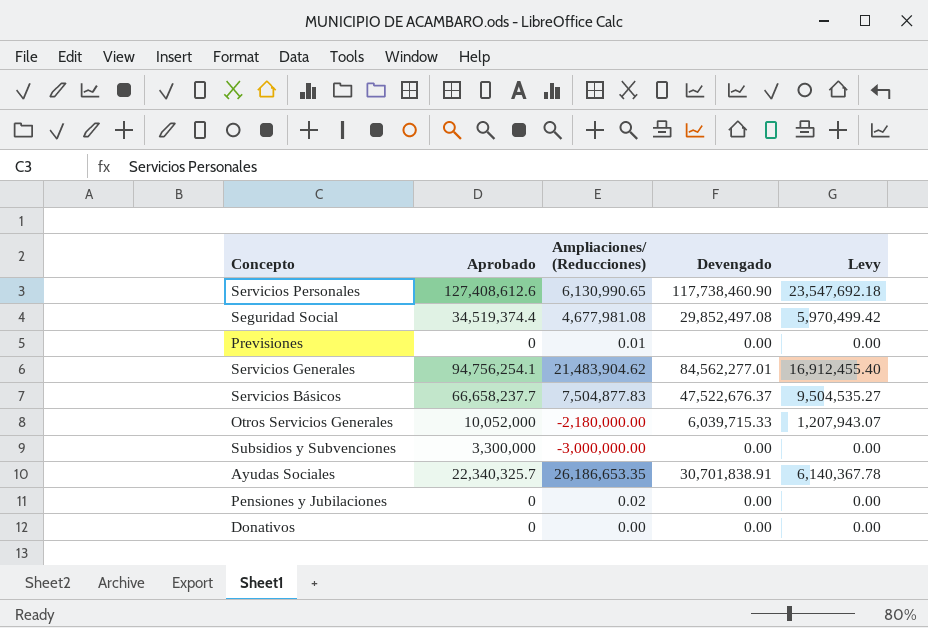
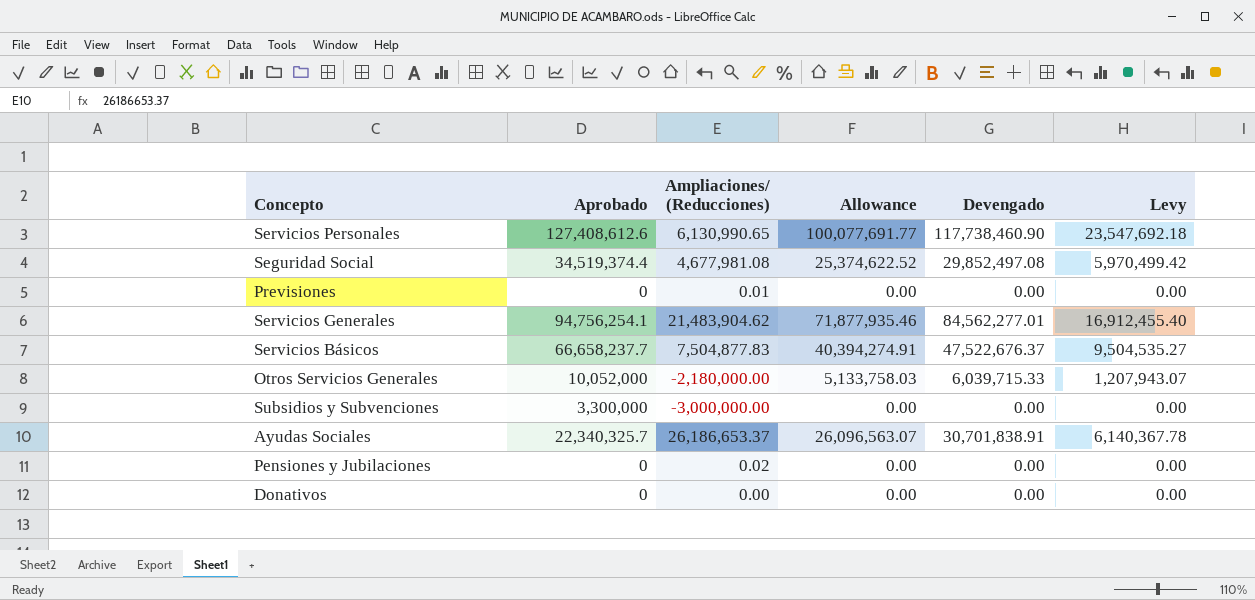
column Allowance | formula: none -> [Devengado] * 0.85
Ayudas Sociales | Ampliaciones/ (Reducciones): 26,186,653.35 -> 26,186,653.37

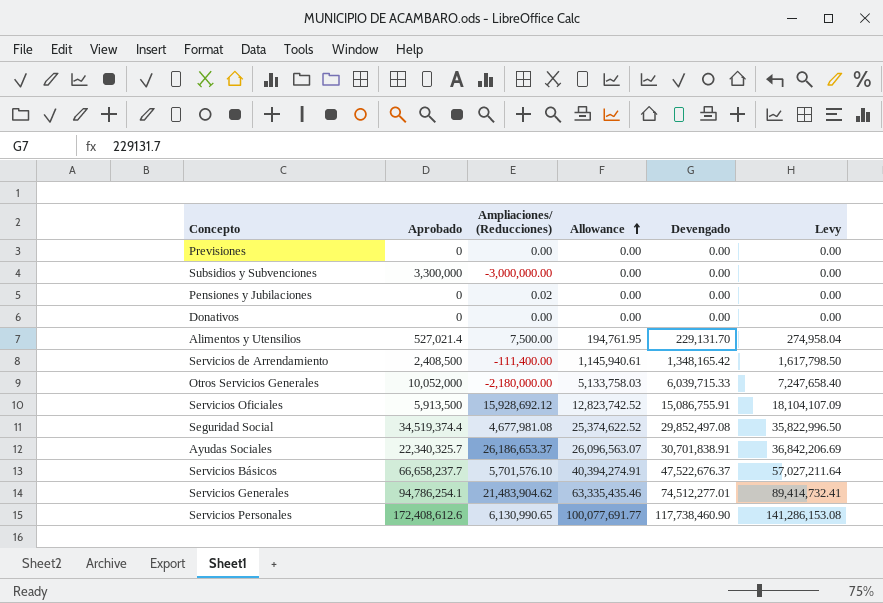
row order: none -> Allowance ascending
column Levy | formula: [Devengado] * 0.2 -> [Devengado] * 1.2
Previsiones | Ampliaciones/ (Reducciones): 0.01 -> 0.00
row Alimentos y Utensilios: none -> 527,021.4 | 7,500.00 | 194,761.95 | 229,131.70 | 274,958.04
row Servicios de Arrendamiento: none -> 2,408,500 | -111,400.00 | 1,145,940.61 | 1,348,165.42 | 1,617,798.50
row Servicios Oficiales: none -> 5,913,500 | 15,928,692.12 | 12,823,742.52 | 15,086,755.91 | 18,104,107.09
Servicios Básicos | Ampliaciones/ (Reducciones): 7,504,877.83 -> 5,701,576.10
Servicios Generales | Aprobado: 94,756,254.1 -> 94,786,254.1
Servicios Generales | Allowance: 71,877,935.46 -> 63,335,435.46
Servicios Generales | Devengado: 84,562,277.01 -> 74,512,277.01
Servicios Personales | Aprobado: 127,408,612.6 -> 172,408,612.6

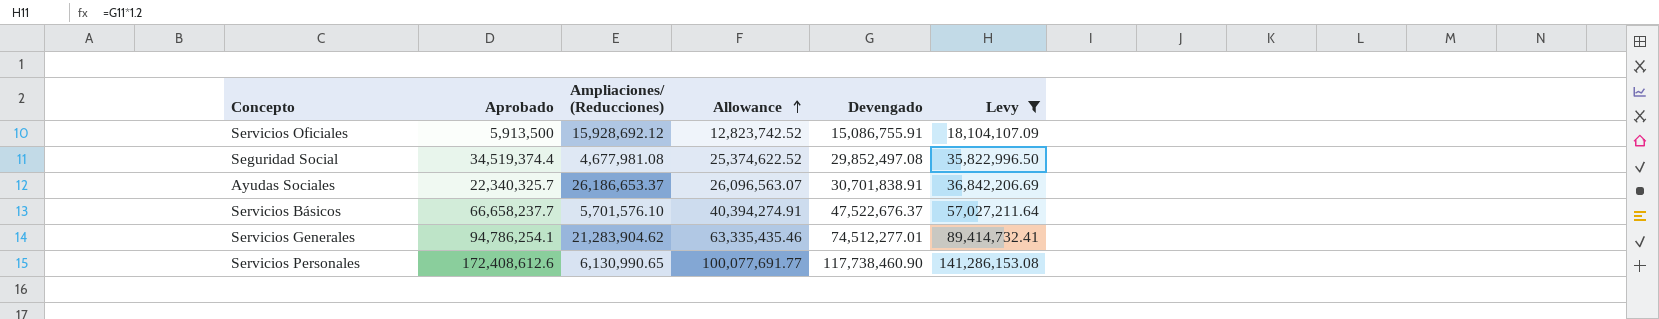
filter: none -> Levy >= 18,104,107.09
Servicios Generales | Ampliaciones/ (Reducciones): 21,483,904.62 -> 21,283,904.62

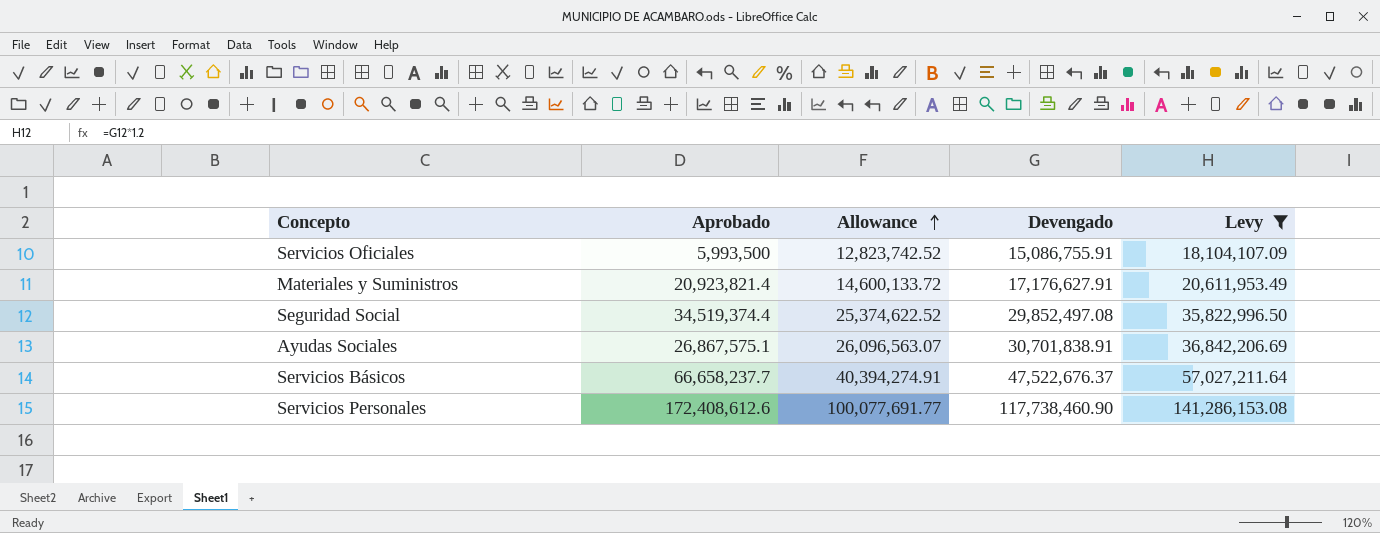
column Ampliaciones/ (Reducciones) | position: 3 -> none
row Servicios Generales: 94,786,254.1 | 21,283,904.62 | 63,335,435.46 | 74,512,277.01 | 89,414,732.41 -> none
Servicios Oficiales | Aprobado: 5,913,500 -> 5,993,500
row Materiales y Suministros: none -> 20,923,821.4 | 14,600,133.72 | 17,176,627.91 | 20,611,953.49
Ayudas Sociales | Aprobado: 22,340,325.7 -> 26,867,575.1

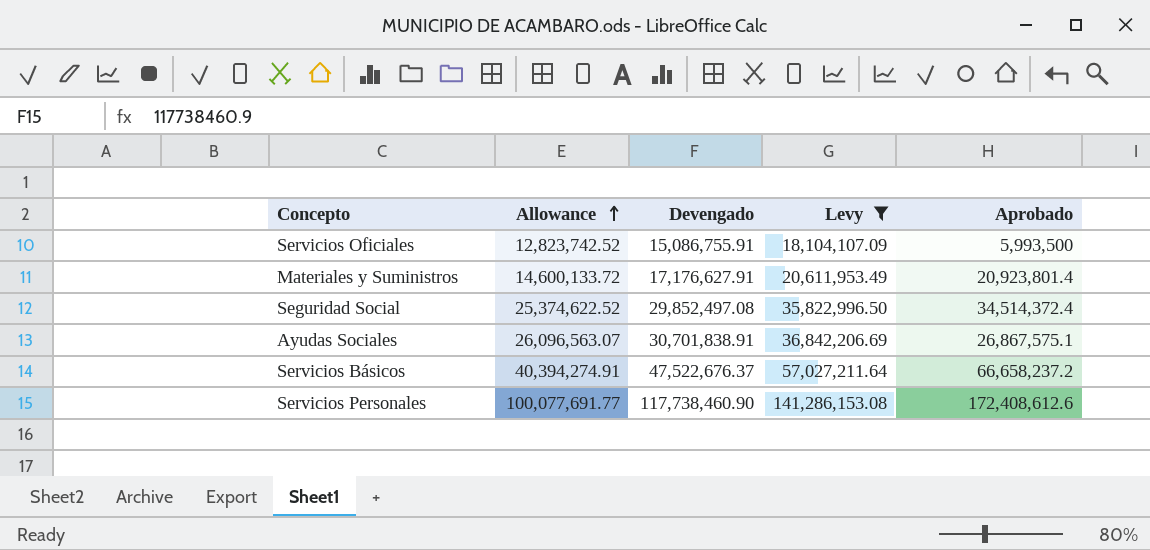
column Aprobado | position: 2 -> 5
Materiales y Suministros | Aprobado: 20,923,821.4 -> 20,923,801.4
Seguridad Social | Aprobado: 34,519,374.4 -> 34,514,372.4
Servicios Básicos | Aprobado: 66,658,237.7 -> 66,658,237.2

